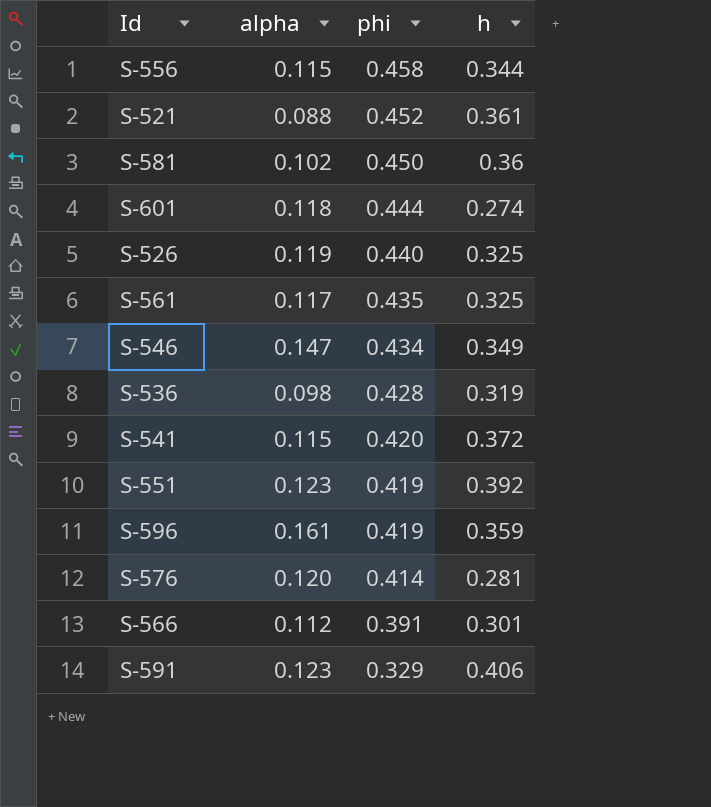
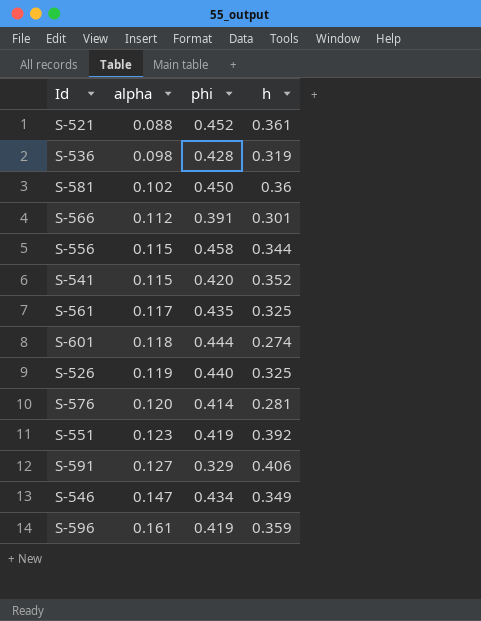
row order: phi descending -> alpha ascending
S-541 | h: 0.372 -> 0.352
S-591 | alpha: 0.123 -> 0.127

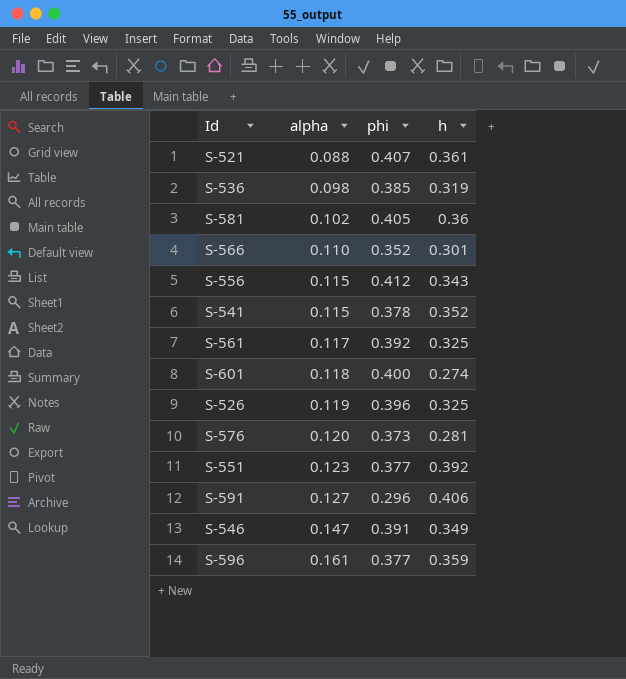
S-521 | phi: 0.452 -> 0.407
S-536 | phi: 0.428 -> 0.385
S-581 | phi: 0.450 -> 0.405
S-566 | alpha: 0.112 -> 0.110
S-566 | phi: 0.391 -> 0.352
S-556 | phi: 0.458 -> 0.412
S-556 | h: 0.344 -> 0.343
S-541 | phi: 0.420 -> 0.378
S-561 | phi: 0.435 -> 0.392
S-601 | phi: 0.444 -> 0.400
S-526 | phi: 0.440 -> 0.396
S-576 | phi: 0.414 -> 0.373
S-551 | phi: 0.419 -> 0.377
S-591 | phi: 0.329 -> 0.296
S-546 | phi: 0.434 -> 0.391
S-596 | phi: 0.419 -> 0.377

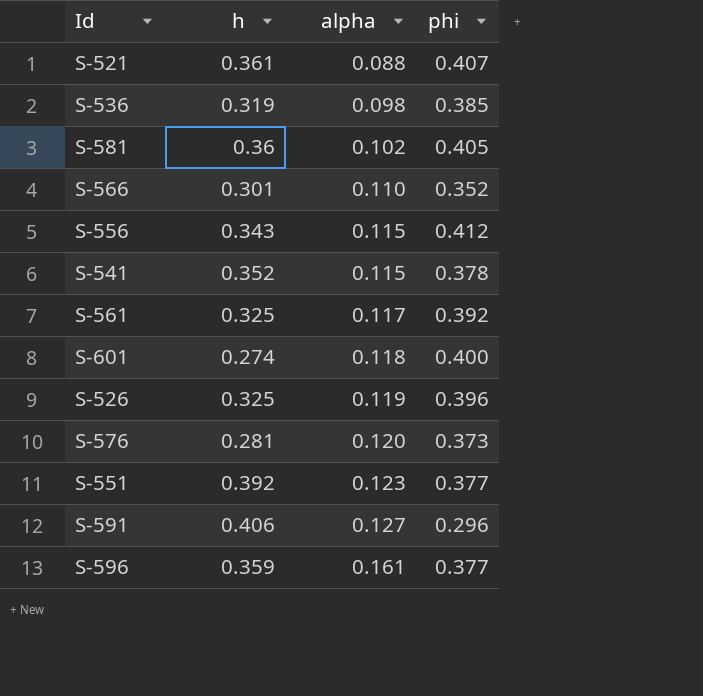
column h | position: 4 -> 2
row S-546: 0.147 | 0.391 | 0.349 -> none

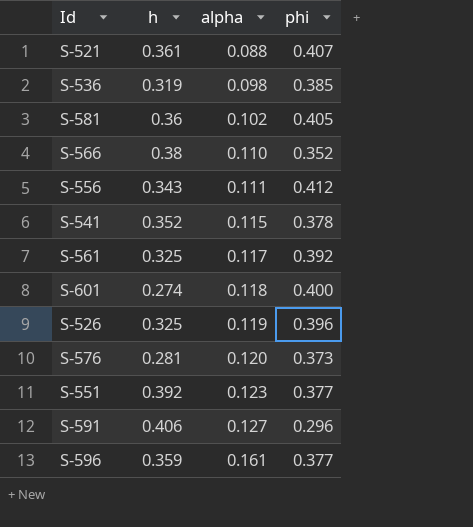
S-566 | h: 0.301 -> 0.38
S-556 | alpha: 0.115 -> 0.111

